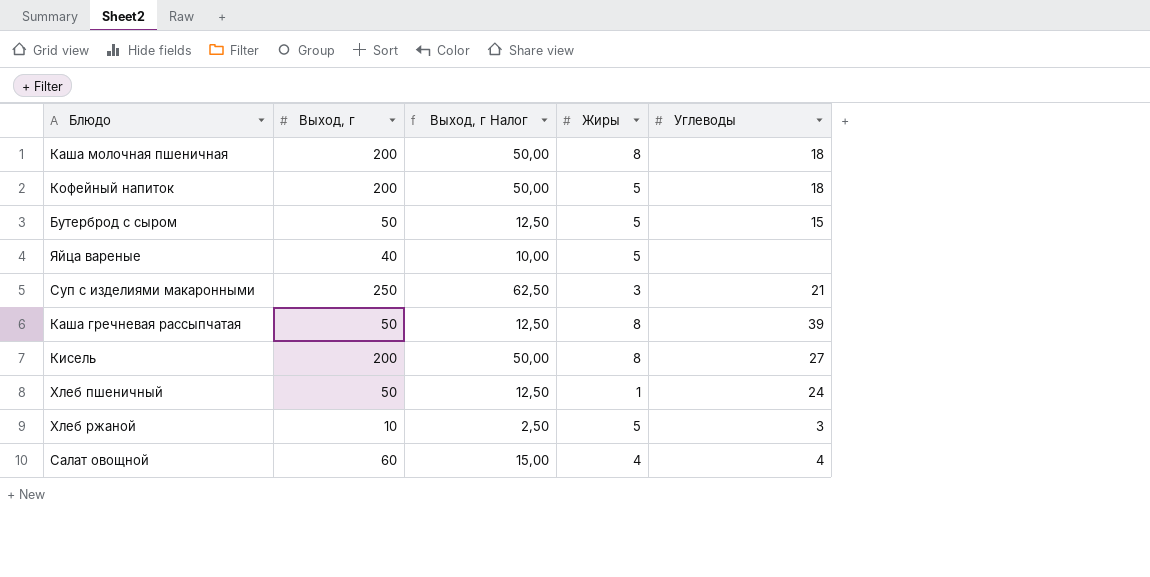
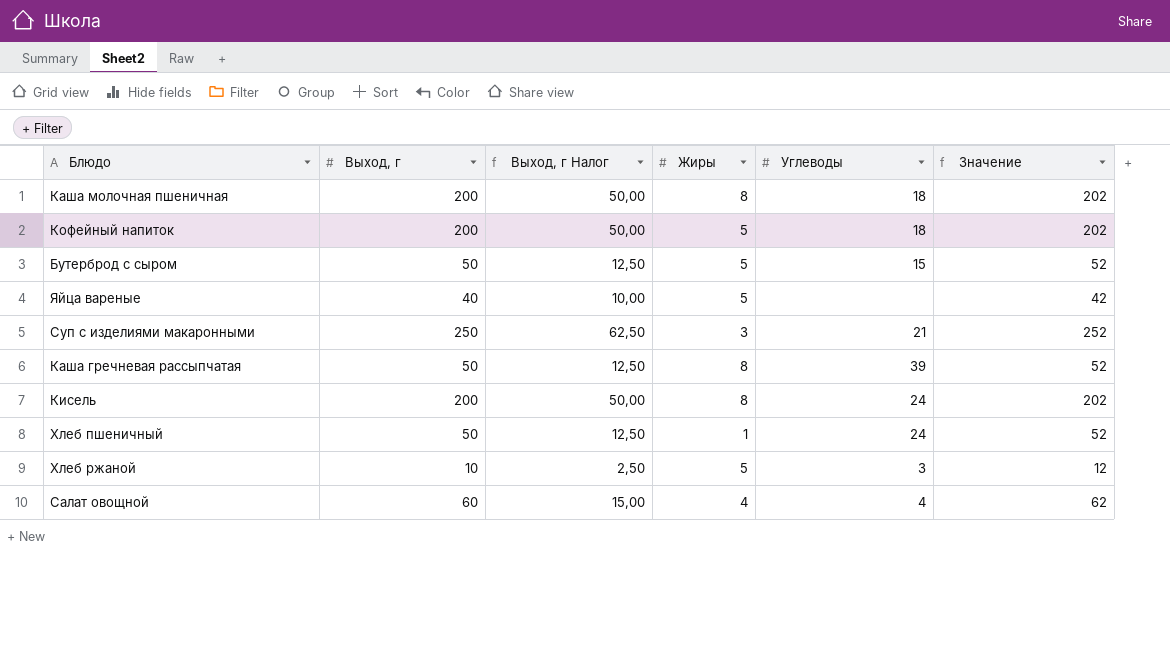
column Значение | formula: none -> [Выход, г] + 2
Кисель | Углеводы: 27 -> 24

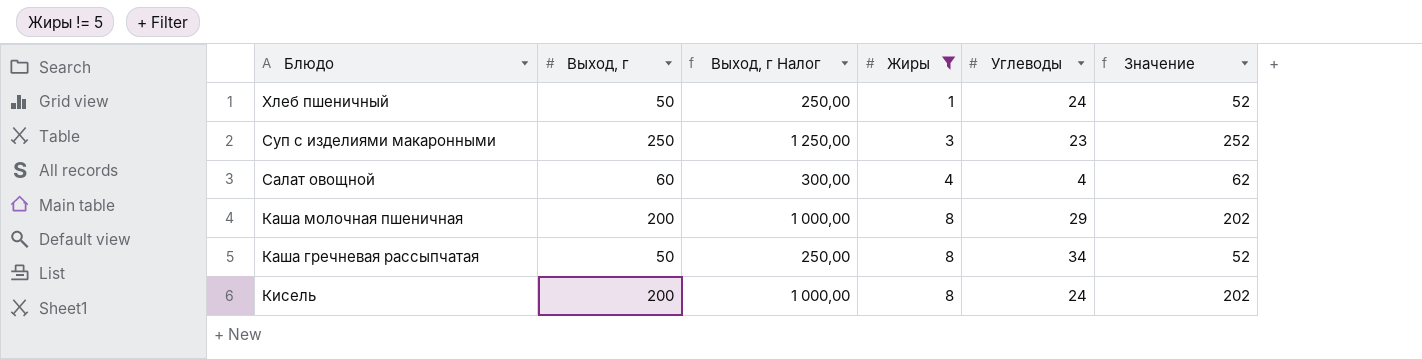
filter: none -> Жиры != 5
row order: none -> Жиры ascending
column Выход, г Налог | formula: [Выход, г] * 0,25 -> [Выход, г] * 5
Суп с изделиями макаронными | Углеводы: 21 -> 23
Каша молочная пшеничная | Углеводы: 18 -> 29
Каша гречневая рассыпчатая | Углеводы: 39 -> 34

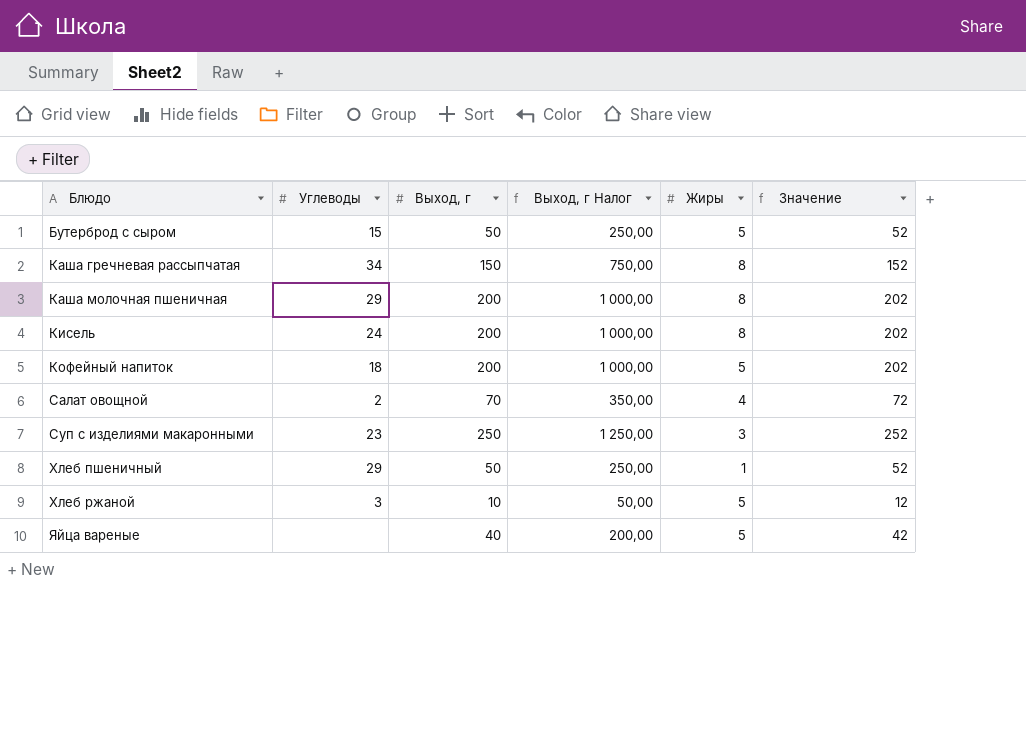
filter: Жиры != 5 -> none
row order: Жиры ascending -> Блюдо ascending
column Углеводы | position: 5 -> 2
Каша гречневая рассыпчатая | Выход, г: 50 -> 150
Каша гречневая рассыпчатая | Выход, г Налог: 250,00 -> 750,00
Каша гречневая рассыпчатая | Значение: 52 -> 152
Салат овощной | Углеводы: 4 -> 2
Салат овощной | Выход, г: 60 -> 70
Салат овощной | Выход, г Налог: 300,00 -> 350,00
Салат овощной | Значение: 62 -> 72
Хлеб пшеничный | Углеводы: 24 -> 29

